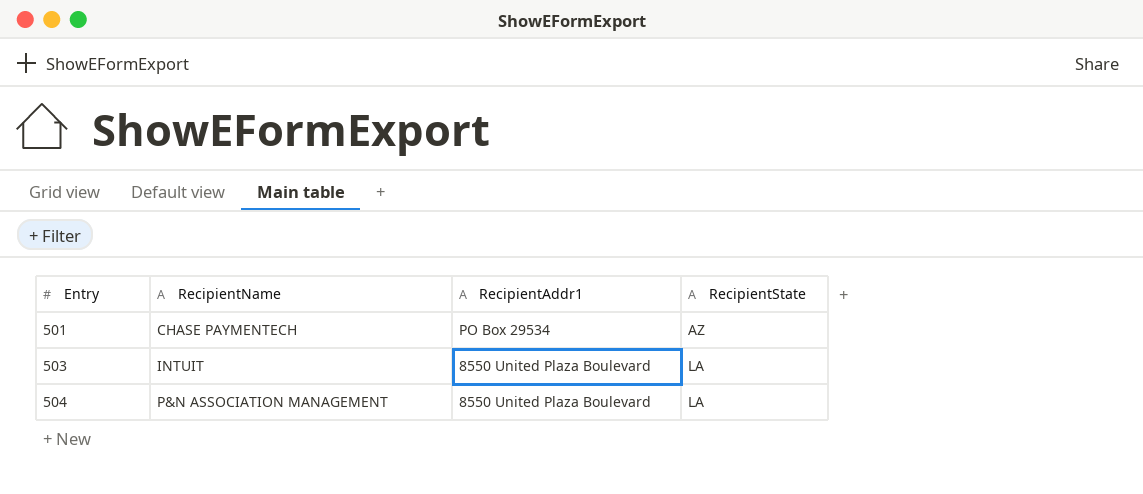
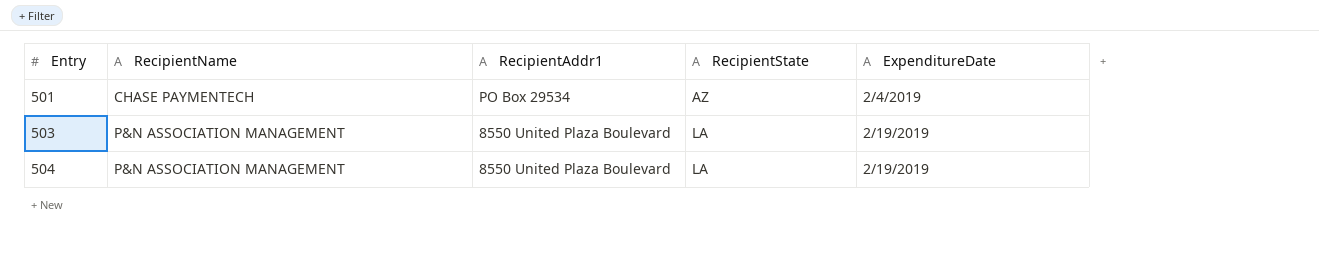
column ExpenditureDate | position: none -> 5
503 | RecipientName: INTUIT -> P&N ASSOCIATION MANAGEMENT

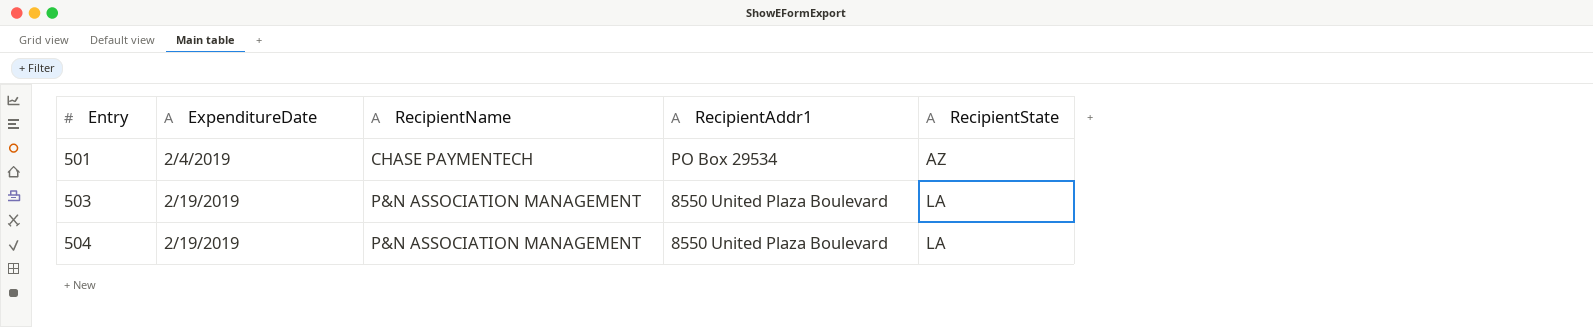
column ExpenditureDate | position: 5 -> 2

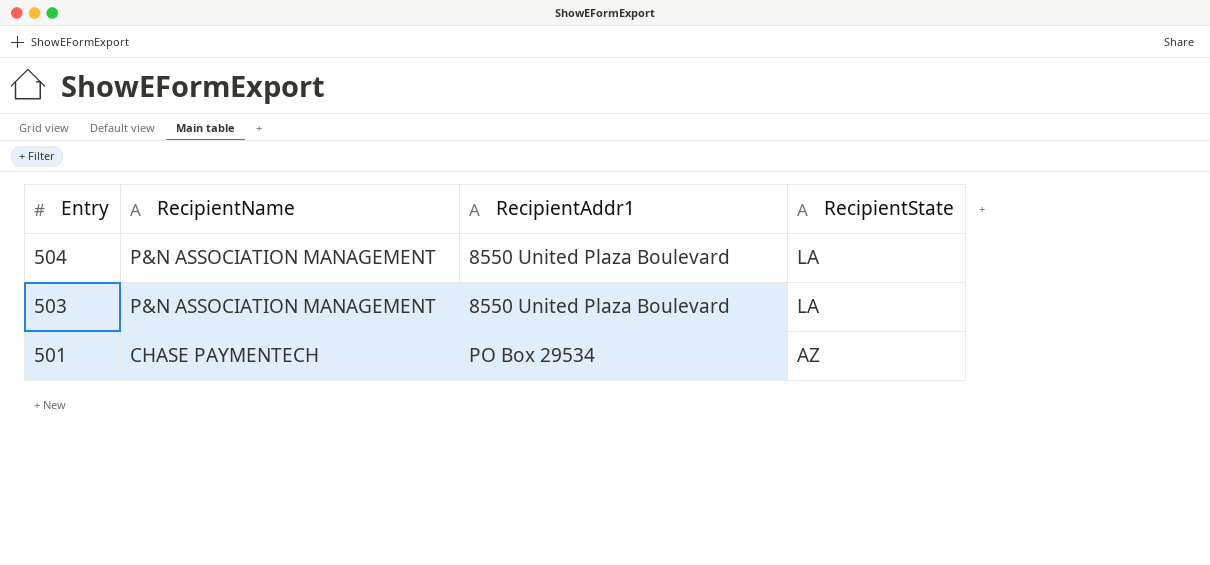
row order: Entry ascending -> Entry descending
column ExpenditureDate | position: 2 -> none

